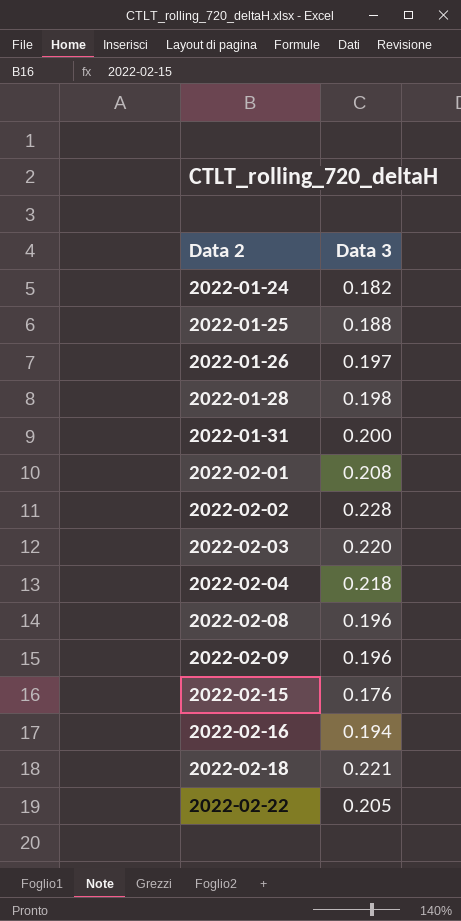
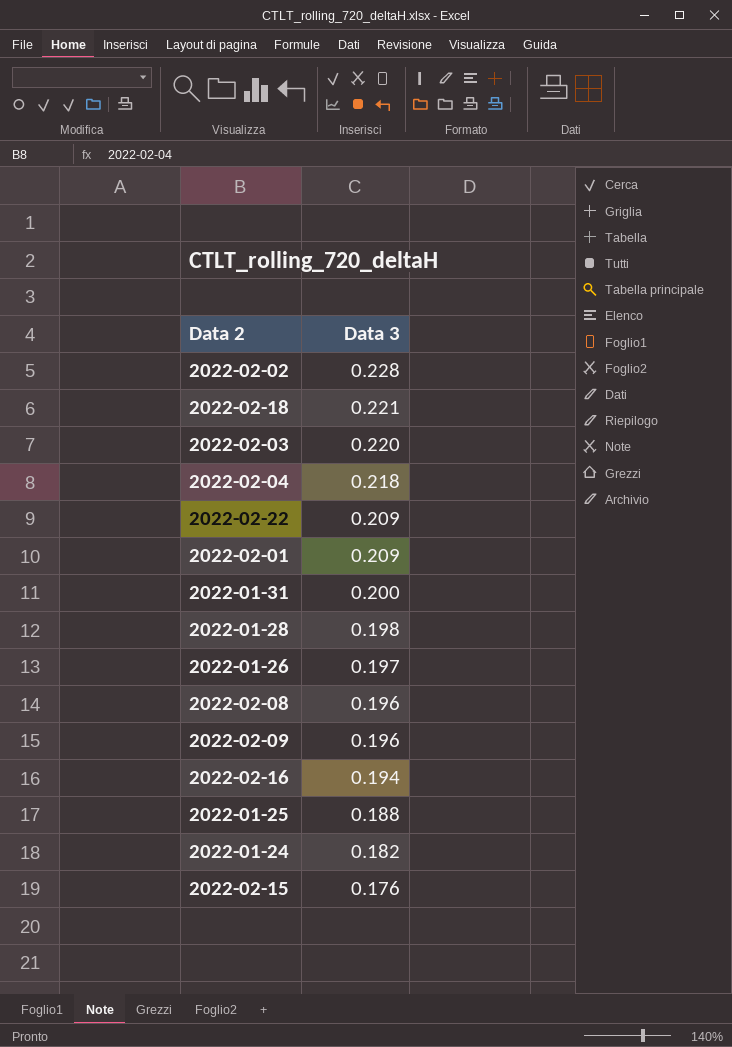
row order: Data 2 ascending -> Data 3 descending
2022-02-22 | Data 3: 0.205 -> 0.209
2022-02-01 | Data 3: 0.208 -> 0.209

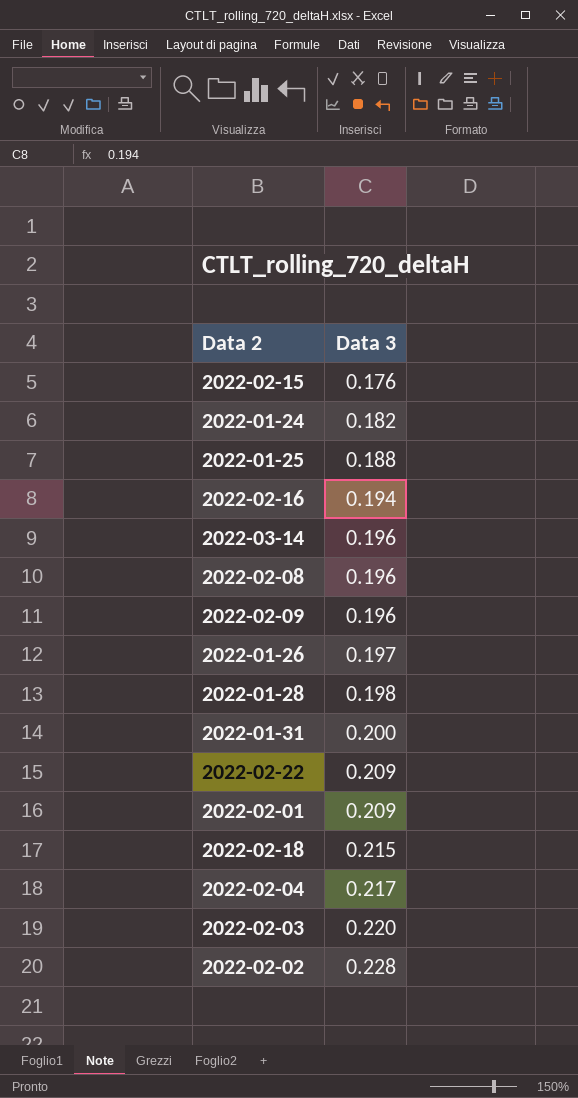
row order: Data 3 descending -> Data 3 ascending
row 2022-03-14: none -> 0.196
2022-02-18 | Data 3: 0.221 -> 0.215
2022-02-04 | Data 3: 0.218 -> 0.217

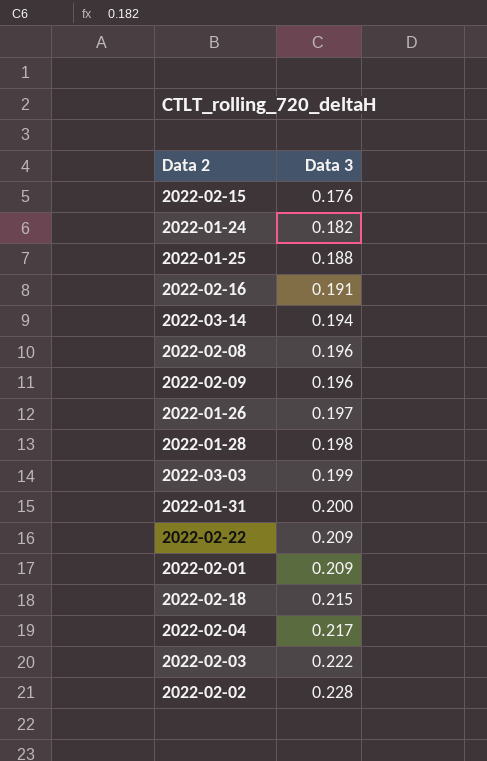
2022-02-16 | Data 3: 0.194 -> 0.191
2022-03-14 | Data 3: 0.196 -> 0.194
row 2022-03-03: none -> 0.199
2022-02-03 | Data 3: 0.220 -> 0.222

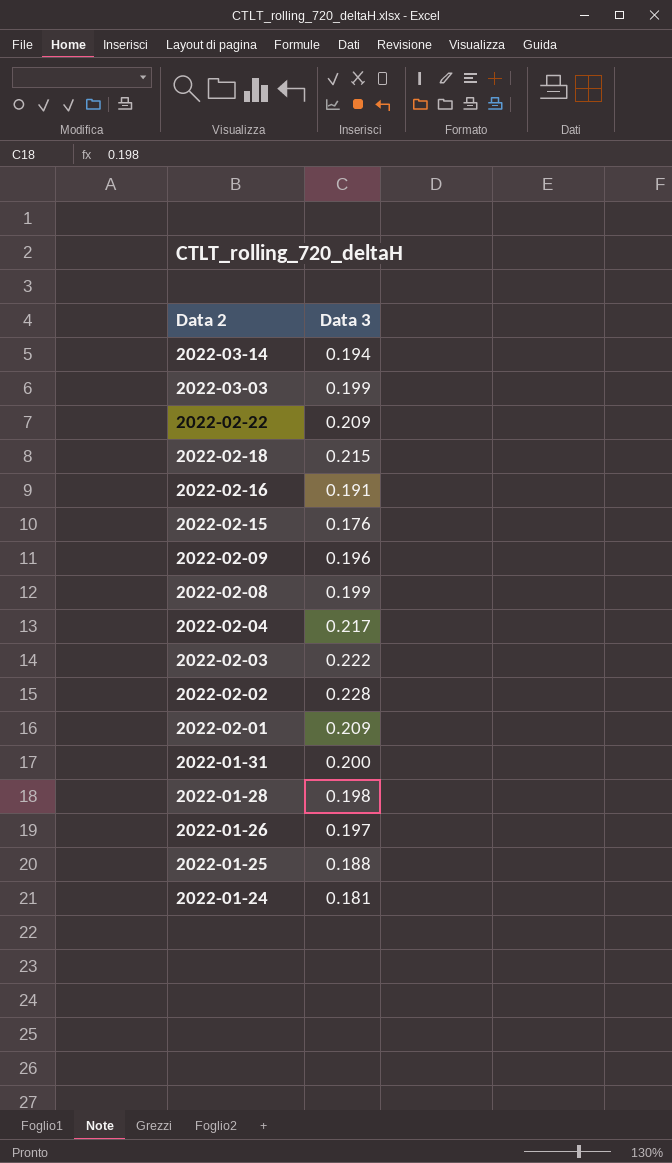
row order: Data 3 ascending -> Data 2 descending
2022-02-08 | Data 3: 0.196 -> 0.199
2022-01-24 | Data 3: 0.182 -> 0.181

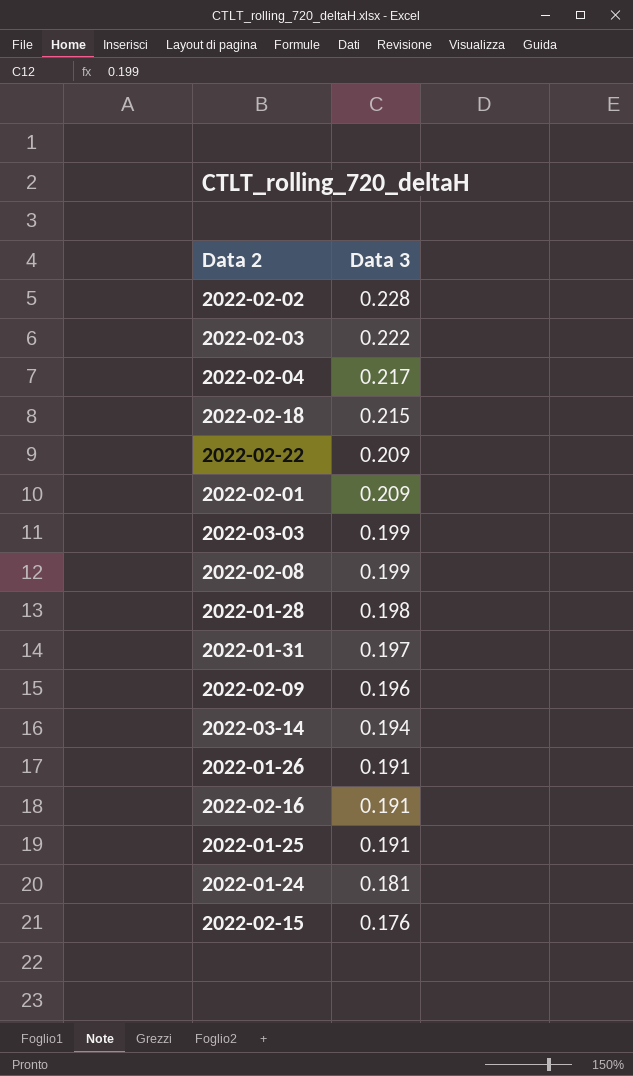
row order: Data 2 descending -> Data 3 descending
2022-01-31 | Data 3: 0.200 -> 0.197
2022-01-26 | Data 3: 0.197 -> 0.191
2022-01-25 | Data 3: 0.188 -> 0.191

